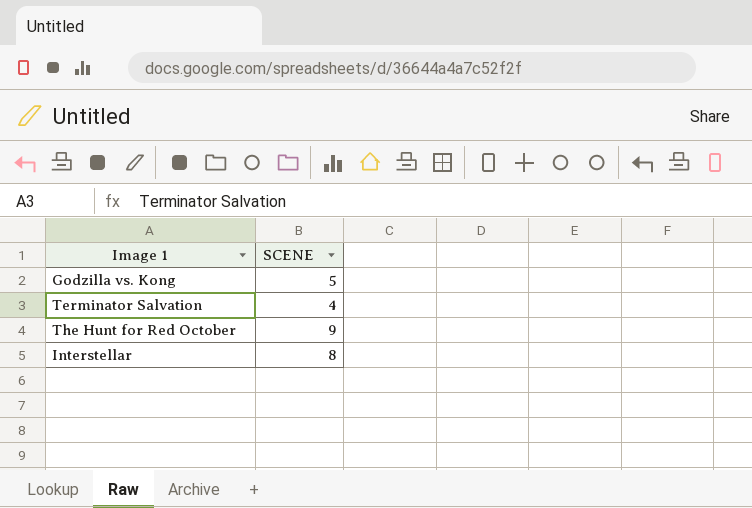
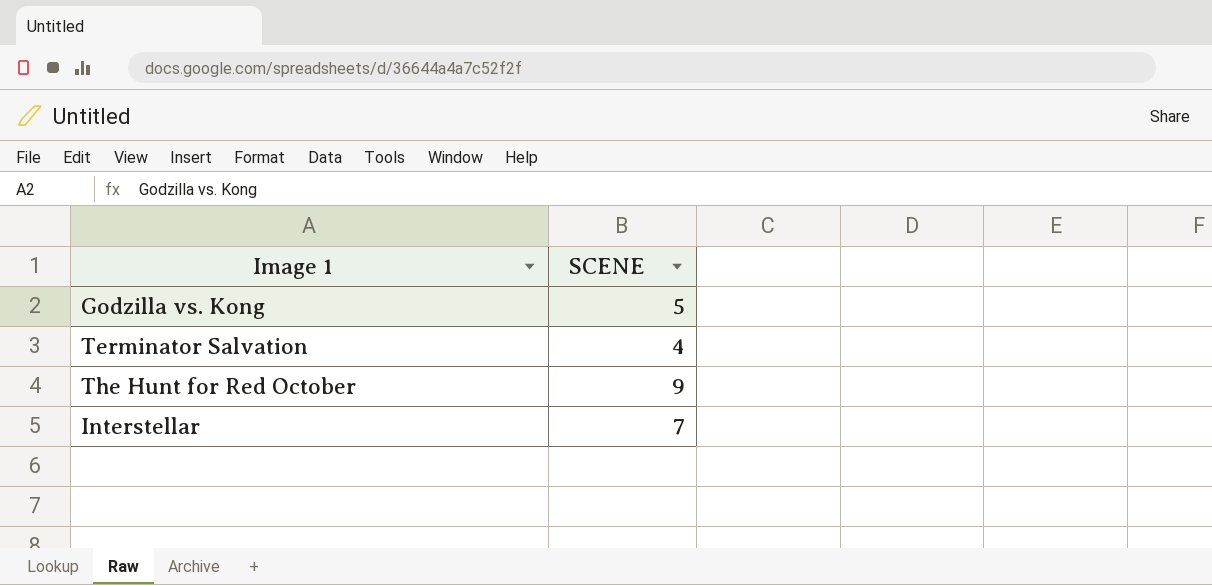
Interstellar | SCENE: 8 -> 7

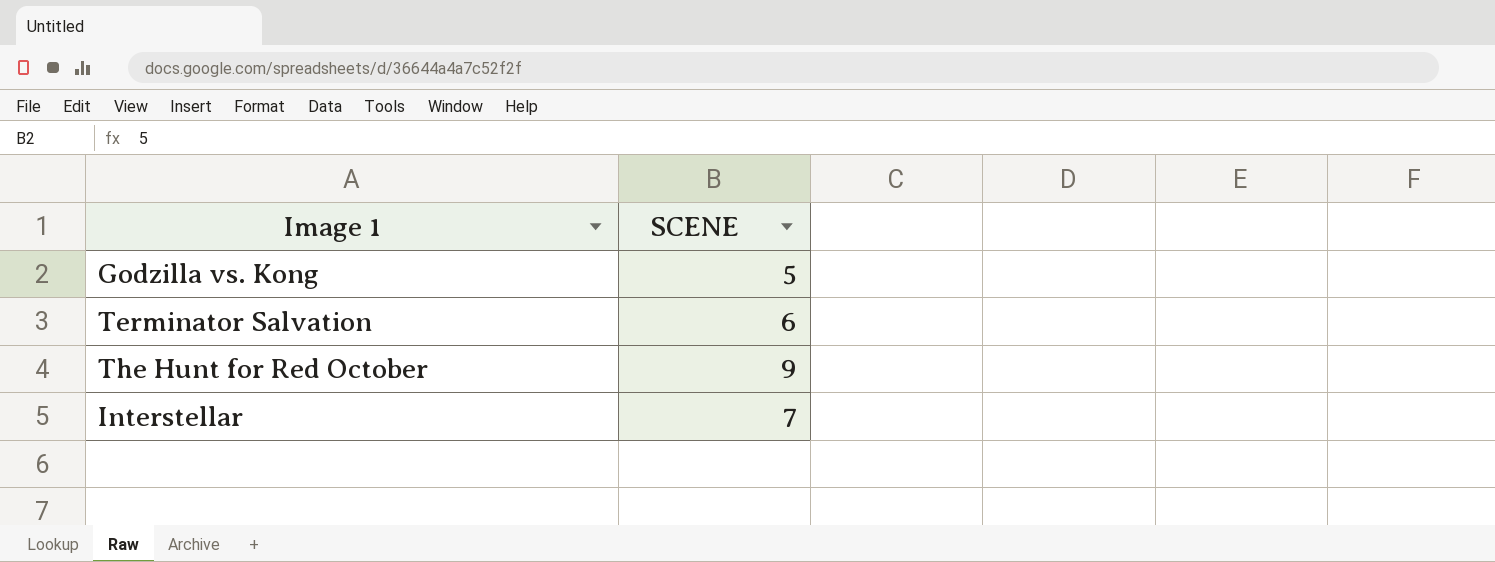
Terminator Salvation | SCENE: 4 -> 6

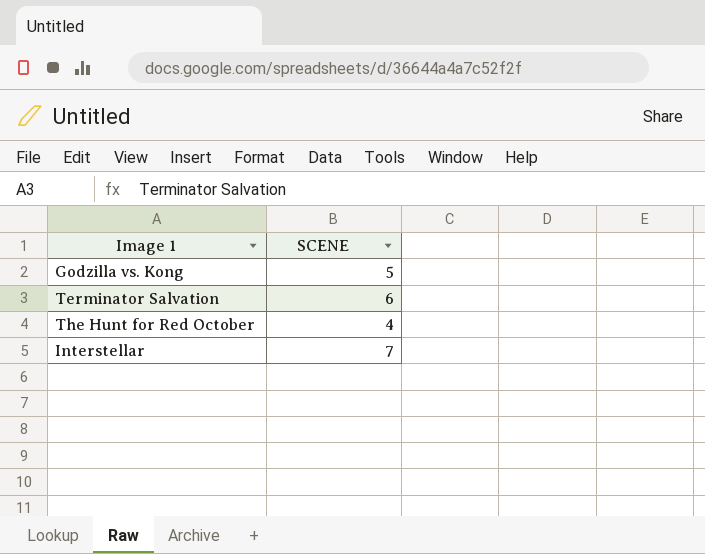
The Hunt for Red October | SCENE: 9 -> 4

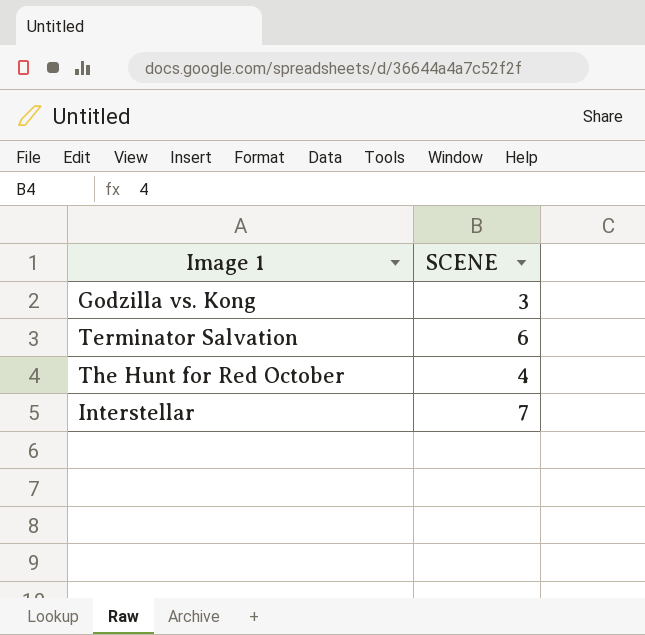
Godzilla vs. Kong | SCENE: 5 -> 3

